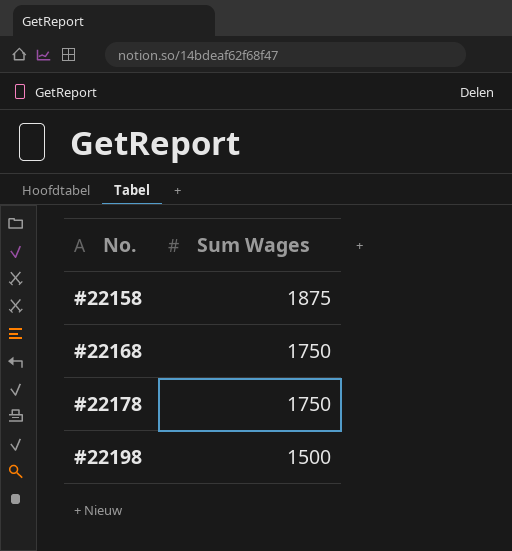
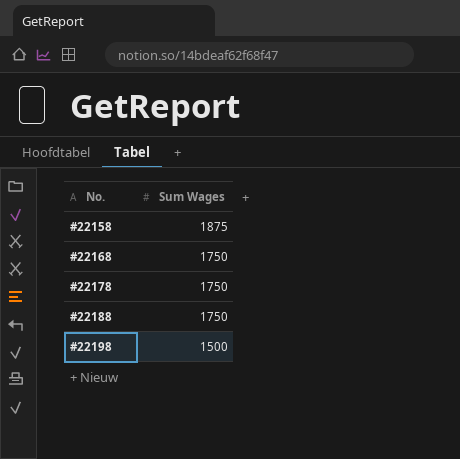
row #22188: none -> 1750

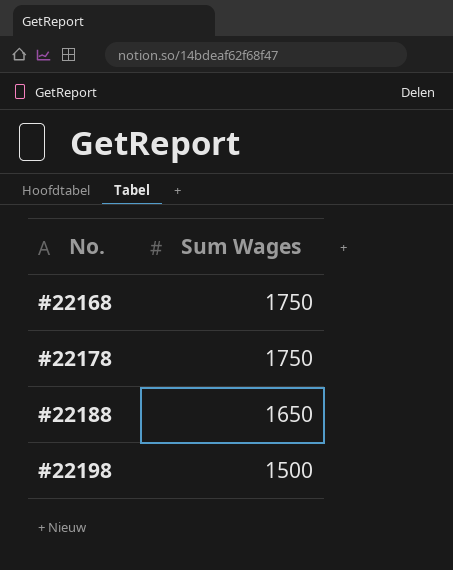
row #22158: 1875 -> none
#22188 | Sum Wages: 1750 -> 1650

